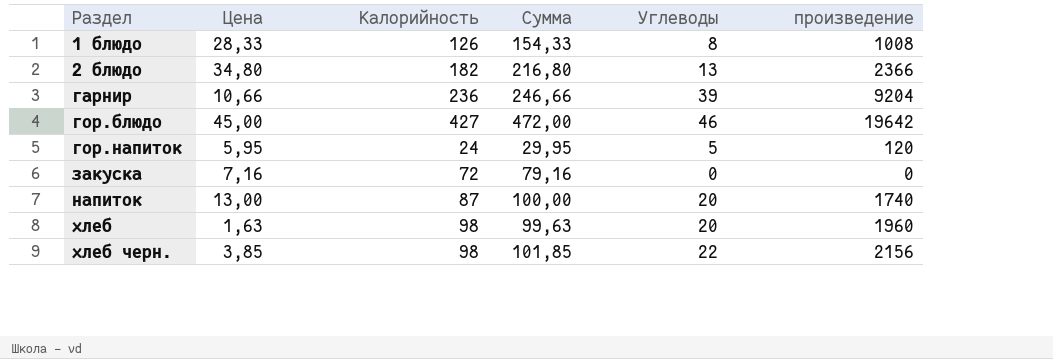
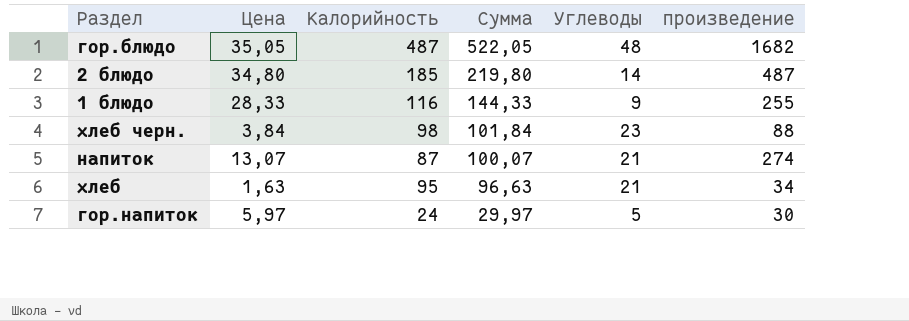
row order: Раздел ascending -> Сумма descending
column произведение | formula: [Калорийность] * [Углеводы] -> [Цена] * [Углеводы]
row гарнир: 10,66 | 236 | 246,66 | 39 | 9204 -> none
row закуска: 7,16 | 72 | 79,16 | 0 | 0 -> none
гор.блюдо | Цена: 45,00 -> 35,05
гор.блюдо | Калорийность: 427 -> 487
гор.блюдо | Сумма: 472,00 -> 522,05
гор.блюдо | Углеводы: 46 -> 48
2 блюдо | Калорийность: 182 -> 185
2 блюдо | Сумма: 216,80 -> 219,80
2 блюдо | Углеводы: 13 -> 14
1 блюдо | Калорийность: 126 -> 116
1 блюдо | Сумма: 154,33 -> 144,33
1 блюдо | Углеводы: 8 -> 9
хлеб черн. | Цена: 3,85 -> 3,84
хлеб черн. | Сумма: 101,85 -> 101,84
хлеб черн. | Углеводы: 22 -> 23
напиток | Цена: 13,00 -> 13,07
напиток | Сумма: 100,00 -> 100,07
напиток | Углеводы: 20 -> 21
хлеб | Калорийность: 98 -> 95
хлеб | Сумма: 99,63 -> 96,63
хлеб | Углеводы: 20 -> 21
гор.напиток | Цена: 5,95 -> 5,97
гор.напиток | Сумма: 29,95 -> 29,97

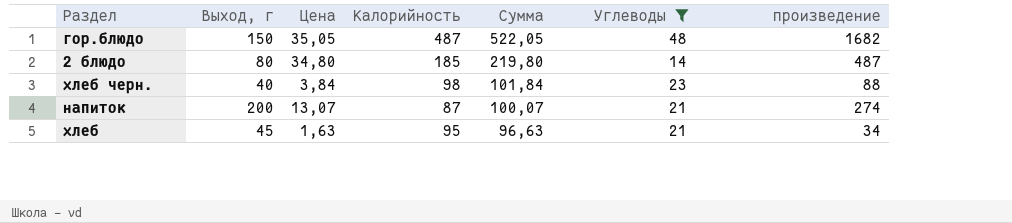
filter: none -> Углеводы >= 14
column Выход, г | position: none -> 2

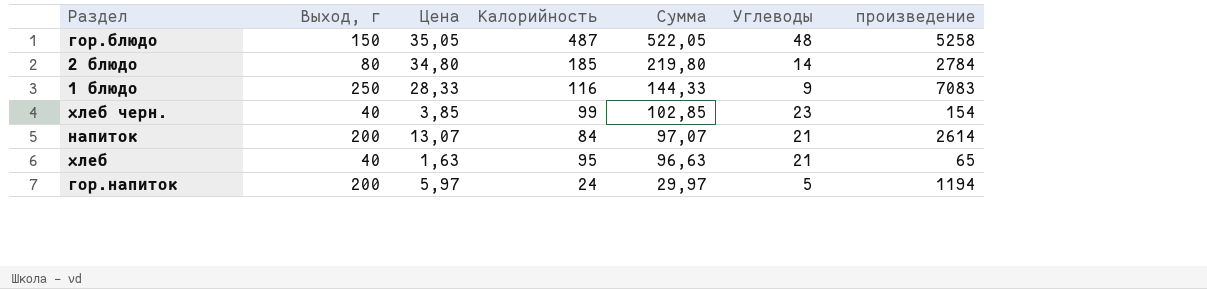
filter: Углеводы >= 14 -> none
column произведение | formula: [Цена] * [Углеводы] -> [Выход, г] * [Цена]
хлеб черн. | Цена: 3,84 -> 3,85
хлеб черн. | Калорийность: 98 -> 99
хлеб черн. | Сумма: 101,84 -> 102,85
напиток | Калорийность: 87 -> 84
напиток | Сумма: 100,07 -> 97,07
хлеб | Выход, г: 45 -> 40

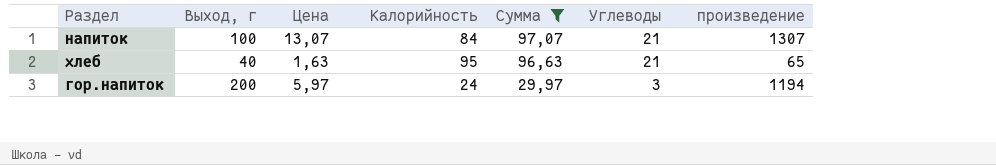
filter: none -> Сумма <= 97,07
напиток | Выход, г: 200 -> 100
напиток | произведение: 2614 -> 1307
гор.напиток | Углеводы: 5 -> 3

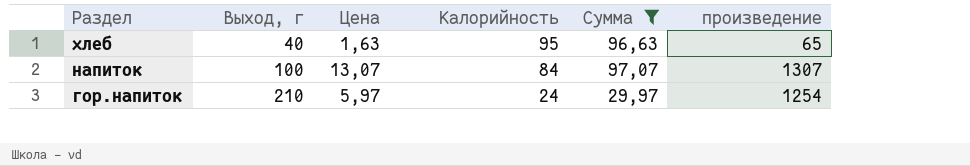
row order: Сумма descending -> Раздел descending
column Углеводы | position: 6 -> none
гор.напиток | Выход, г: 200 -> 210
гор.напиток | произведение: 1194 -> 1254

